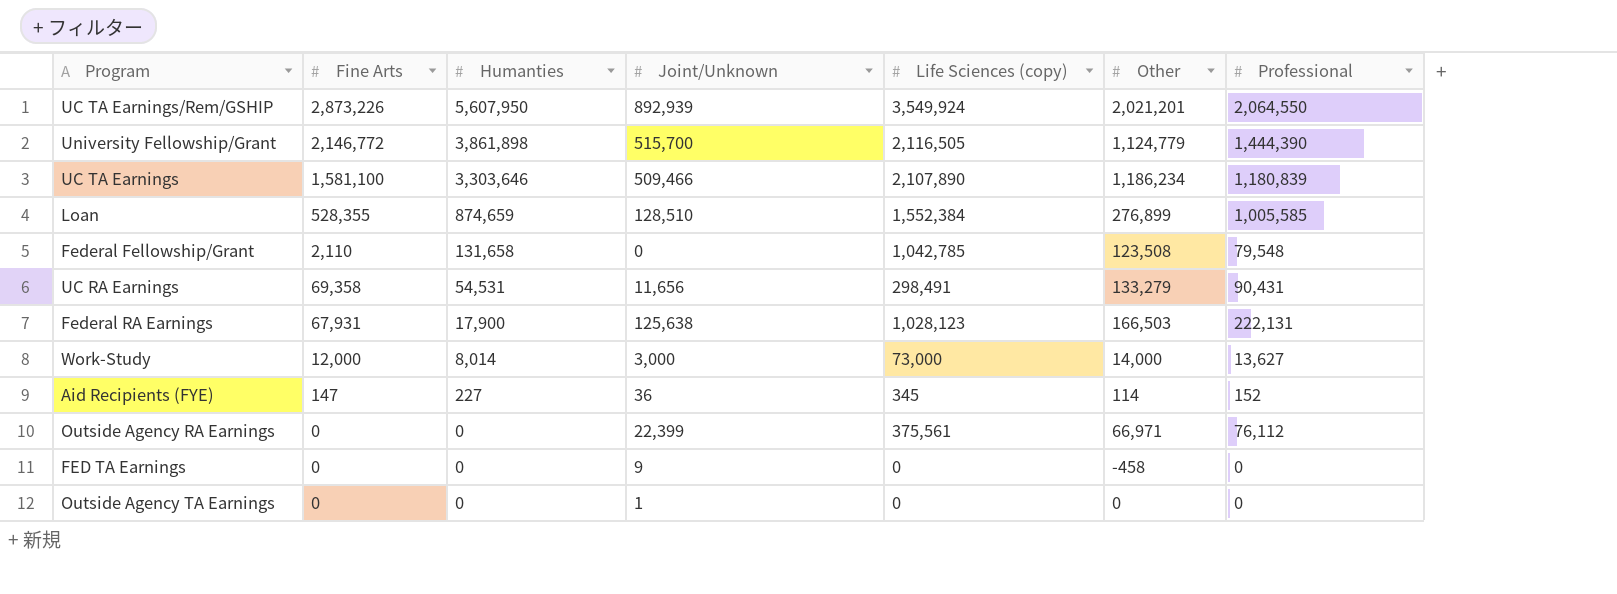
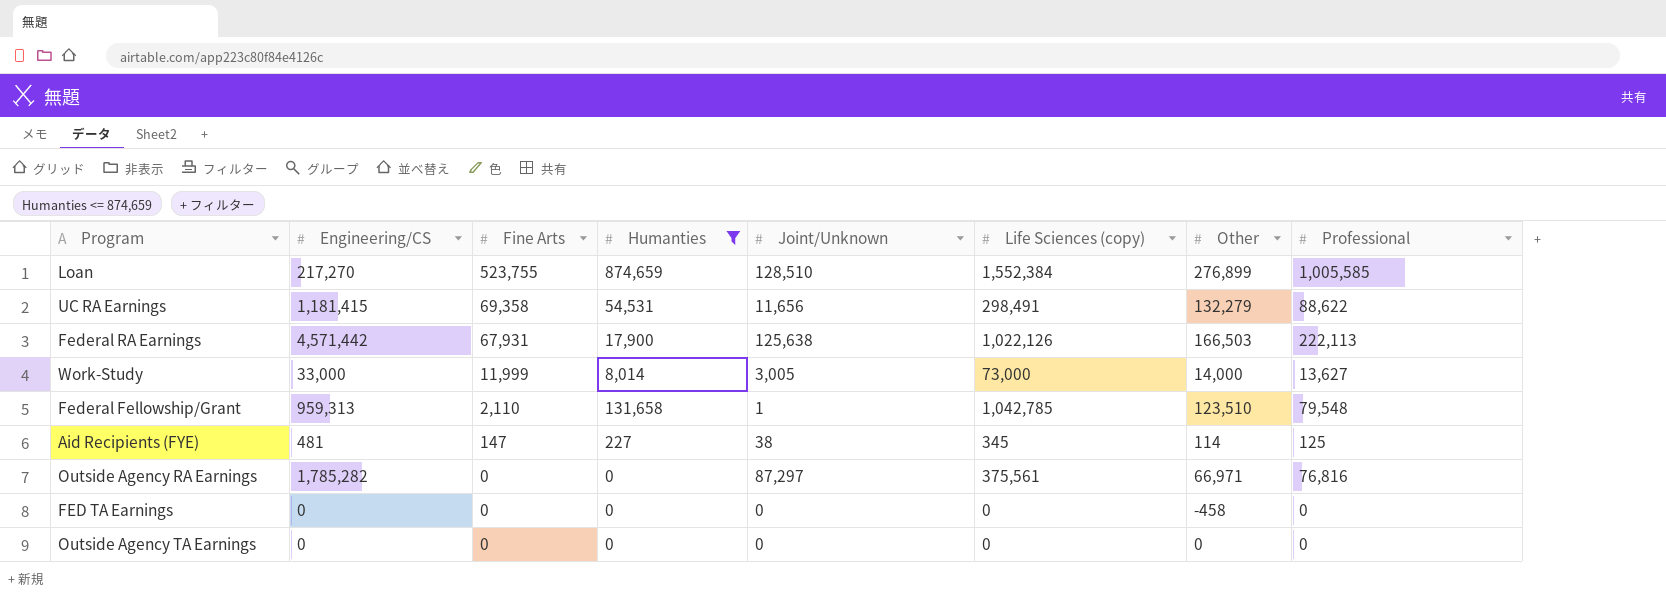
filter: none -> Humanties <= 874,659
row order: Humanties descending -> Fine Arts descending
column Engineering/CS | position: none -> 2
Loan | Fine Arts: 528,355 -> 523,755
UC RA Earnings | Other: 133,279 -> 132,279
UC RA Earnings | Professional: 90,431 -> 88,622
Federal RA Earnings | Life Sciences (copy): 1,028,123 -> 1,022,126
Federal RA Earnings | Professional: 222,131 -> 222,113
Work-Study | Fine Arts: 12,000 -> 11,999
Work-Study | Joint/Unknown: 3,000 -> 3,005
Federal Fellowship/Grant | Joint/Unknown: 0 -> 1
Federal Fellowship/Grant | Other: 123,508 -> 123,510
Aid Recipients (FYE) | Joint/Unknown: 36 -> 38
Aid Recipients (FYE) | Professional: 152 -> 125
Outside Agency RA Earnings | Joint/Unknown: 22,399 -> 87,297
Outside Agency RA Earnings | Professional: 76,112 -> 76,816
FED TA Earnings | Joint/Unknown: 9 -> 0
Outside Agency TA Earnings | Joint/Unknown: 1 -> 0

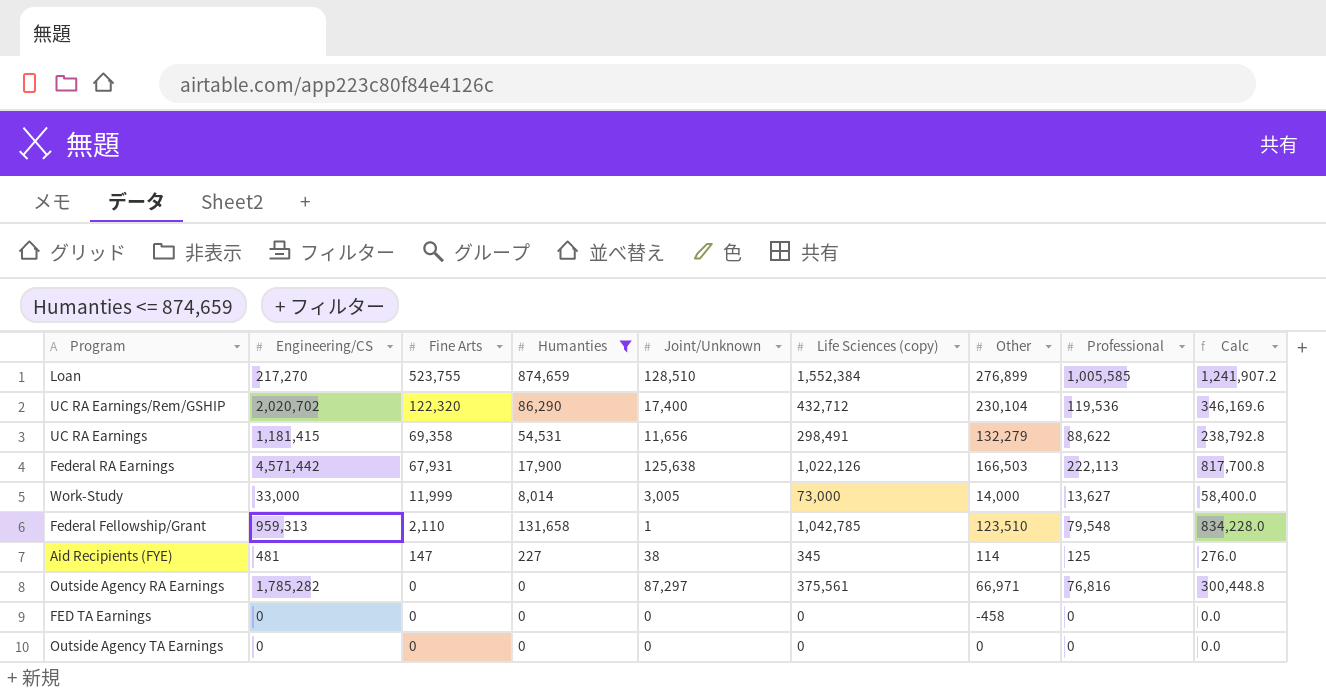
column Calc | formula: none -> [Life Sciences (copy)] * 0.8
row UC RA Earnings/Rem/GSHIP: none -> 2,020,702 | 122,320 | 86,290 | 17,400 | 432,712 | 230,104 | 119,536 | 346,169.6

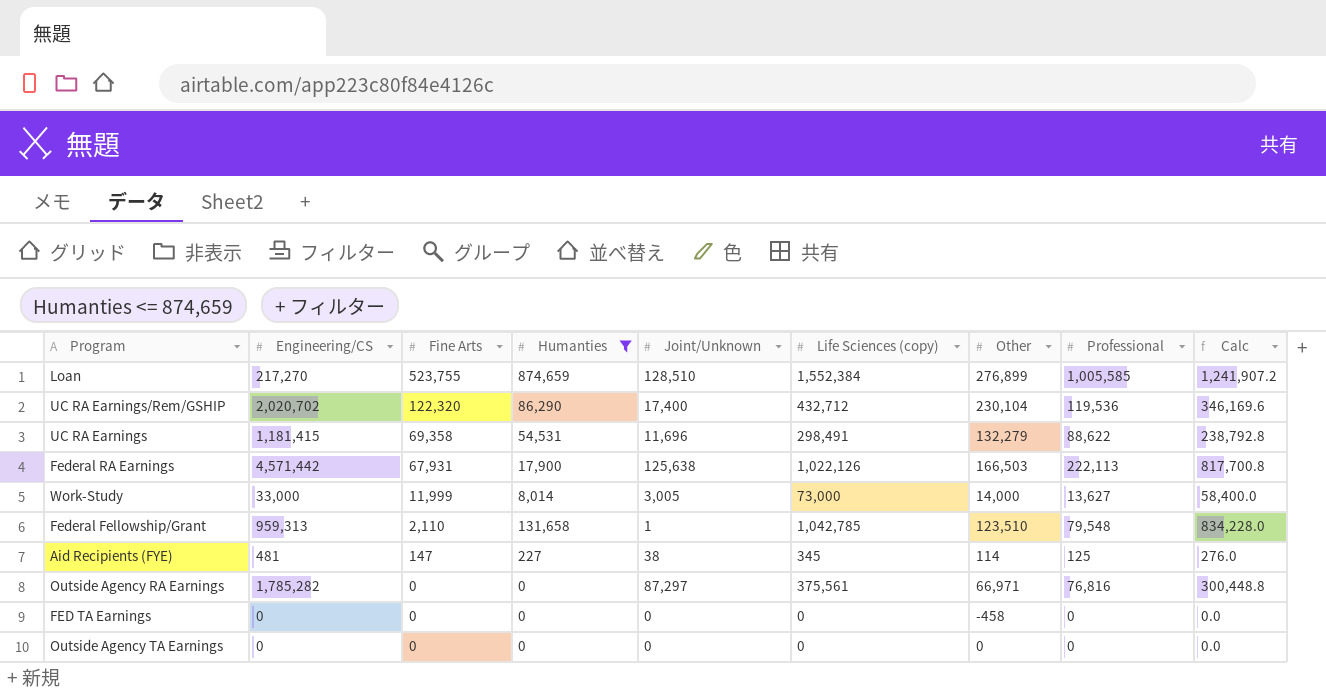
UC RA Earnings | Joint/Unknown: 11,656 -> 11,696

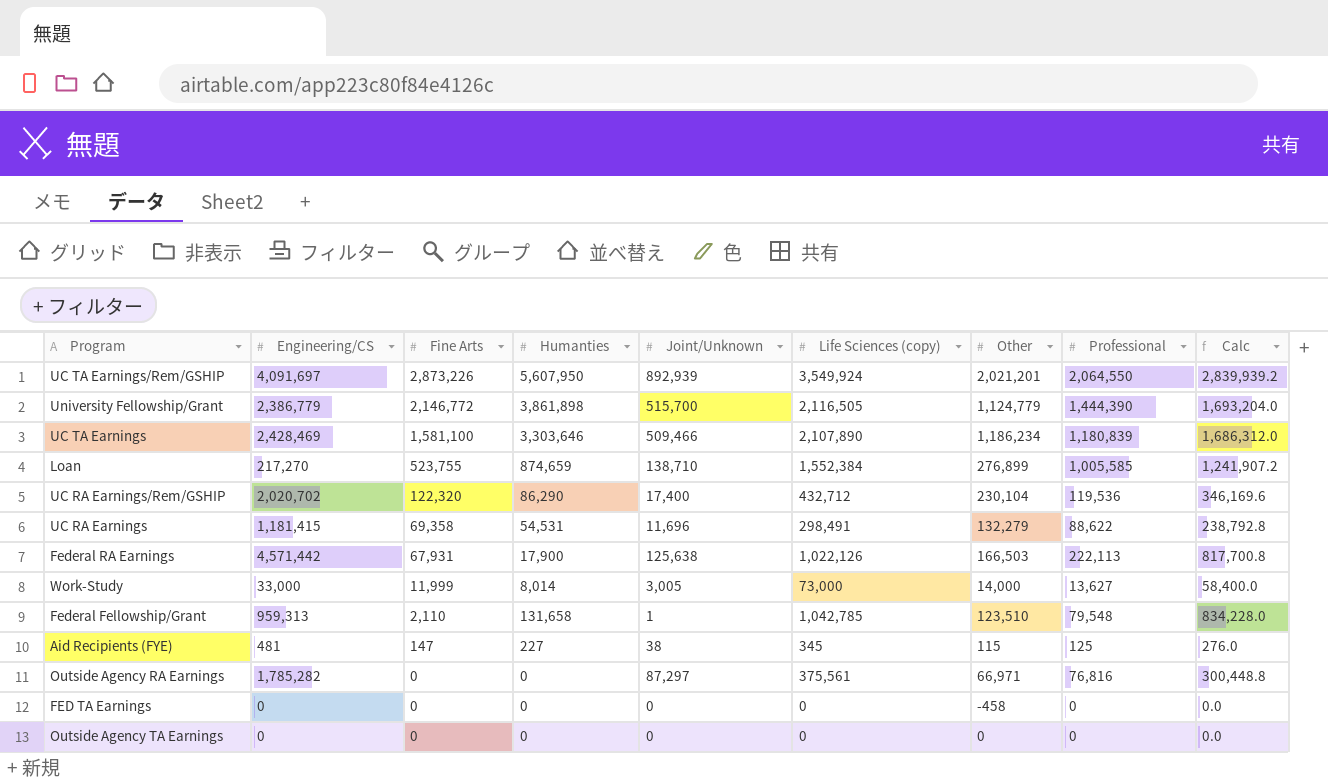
filter: Humanties <= 874,659 -> none
Loan | Joint/Unknown: 128,510 -> 138,710
Aid Recipients (FYE) | Other: 114 -> 115

